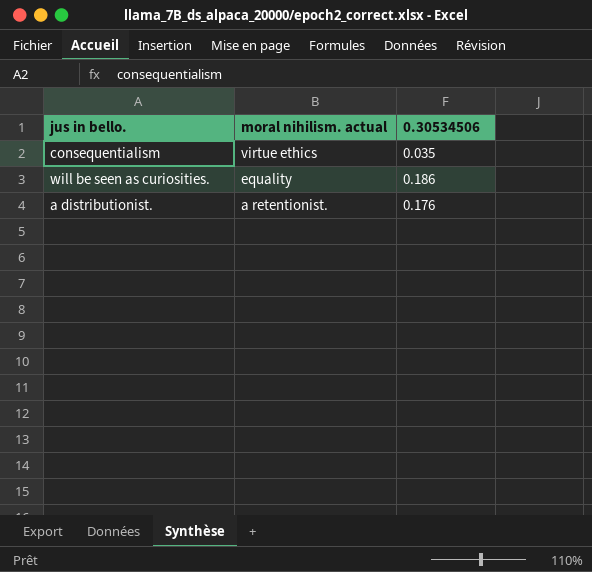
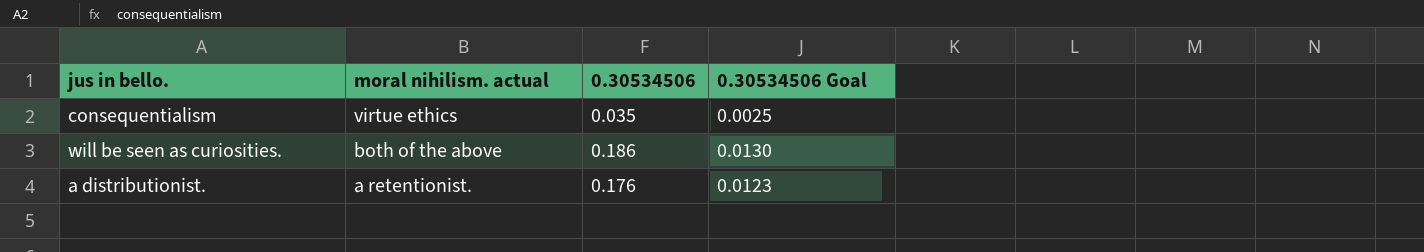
column 0.30534506 Goal | formula: none -> [0.30534506] * 0.07
will be seen as curiosities. | moral nihilism. actual: equality -> both of the above

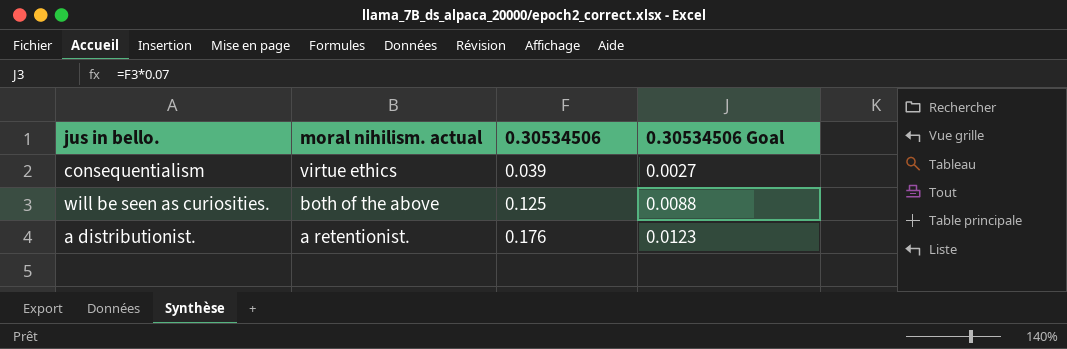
consequentialism | 0.30534506: 0.035 -> 0.039
consequentialism | 0.30534506 Goal: 0.0025 -> 0.0027
will be seen as curiosities. | 0.30534506: 0.186 -> 0.125
will be seen as curiosities. | 0.30534506 Goal: 0.0130 -> 0.0088

